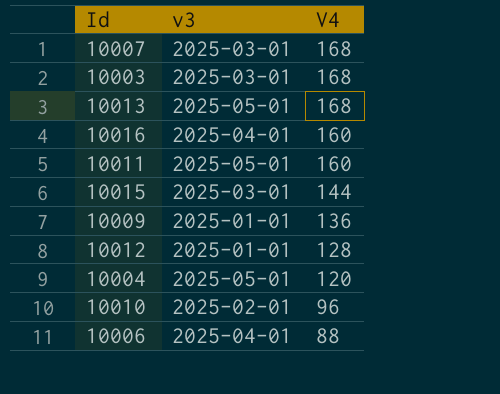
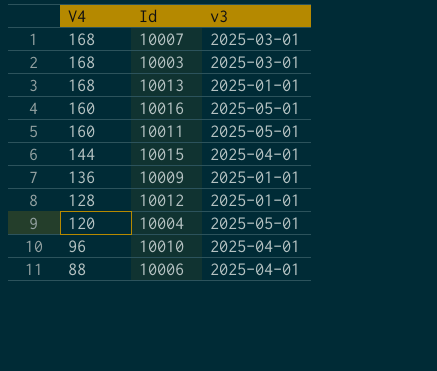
column V4 | position: 3 -> 1
10013 | v3: 2025-05-01 -> 2025-01-01
10016 | v3: 2025-04-01 -> 2025-05-01
10015 | v3: 2025-03-01 -> 2025-04-01
10010 | v3: 2025-02-01 -> 2025-04-01

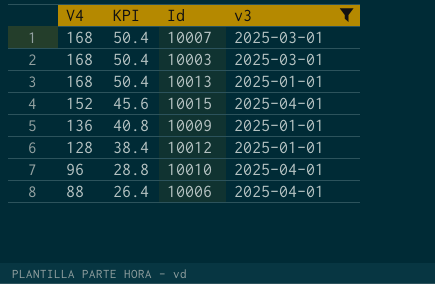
filter: none -> v3 != 2025-05-01
column KPI | formula: none -> [V4] * 0.3
10015 | V4: 144 -> 152

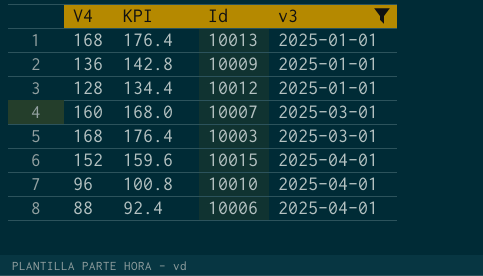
row order: V4 descending -> v3 ascending
column KPI | formula: [V4] * 0.3 -> [V4] * 1.05
10007 | V4: 168 -> 160

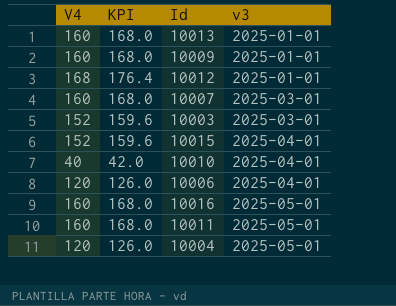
filter: v3 != 2025-05-01 -> none
10013 | V4: 168 -> 160
10013 | KPI: 176.4 -> 168.0
10009 | V4: 136 -> 160
10009 | KPI: 142.8 -> 168.0
10012 | V4: 128 -> 168
10012 | KPI: 134.4 -> 176.4
10003 | V4: 168 -> 152
10003 | KPI: 176.4 -> 159.6
10010 | V4: 96 -> 40
10010 | KPI: 100.8 -> 42.0
10006 | V4: 88 -> 120
10006 | KPI: 92.4 -> 126.0

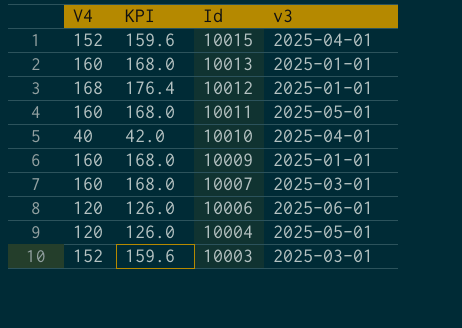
row order: v3 ascending -> Id descending
row 10016: 160 | 168.0 | 2025-05-01 -> none
10006 | v3: 2025-04-01 -> 2025-06-01

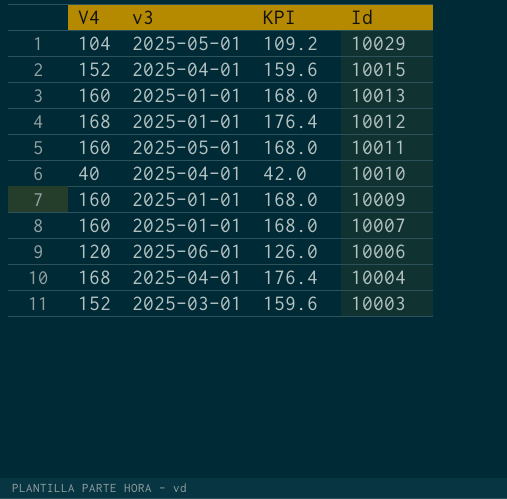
column v3 | position: 4 -> 2
row 10029: none -> 104 | 2025-05-01 | 109.2
10007 | v3: 2025-03-01 -> 2025-01-01
10004 | V4: 120 -> 168
10004 | v3: 2025-05-01 -> 2025-04-01
10004 | KPI: 126.0 -> 176.4

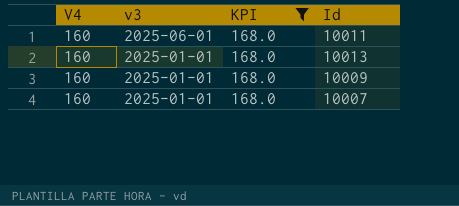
filter: none -> KPI = 168.0
row order: Id descending -> v3 descending
10011 | v3: 2025-05-01 -> 2025-06-01

